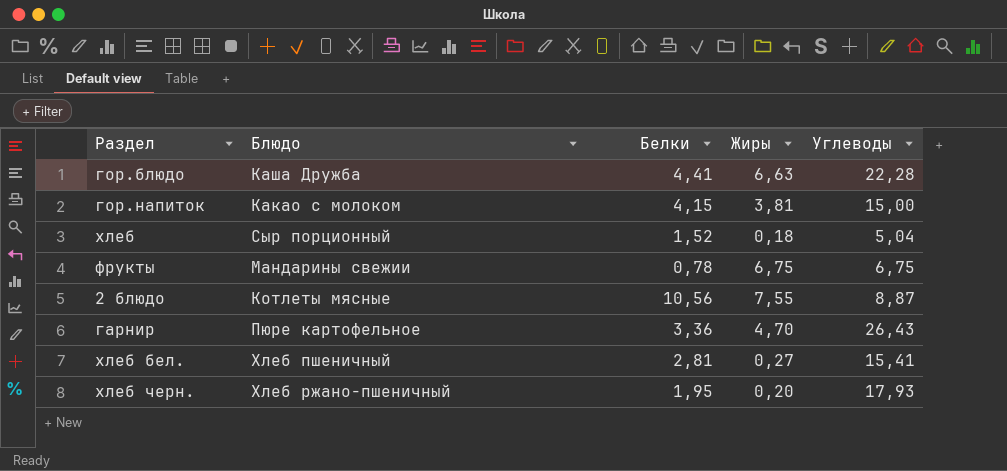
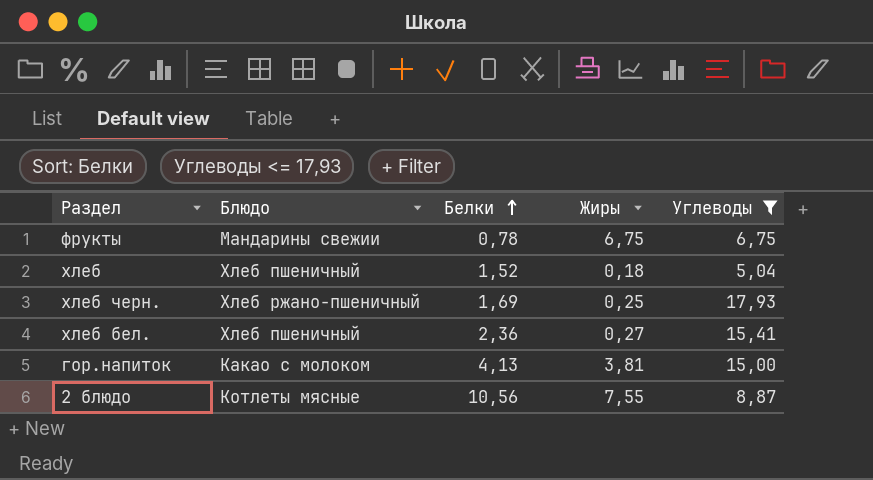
filter: none -> Углеводы <= 17,93
row order: none -> Белки ascending
хлеб | Блюдо: Сыр порционный -> Хлеб пшеничный
хлеб черн. | Белки: 1,95 -> 1,69
хлеб черн. | Жиры: 0,20 -> 0,25
хлеб бел. | Белки: 2,81 -> 2,36
гор.напиток | Белки: 4,15 -> 4,13

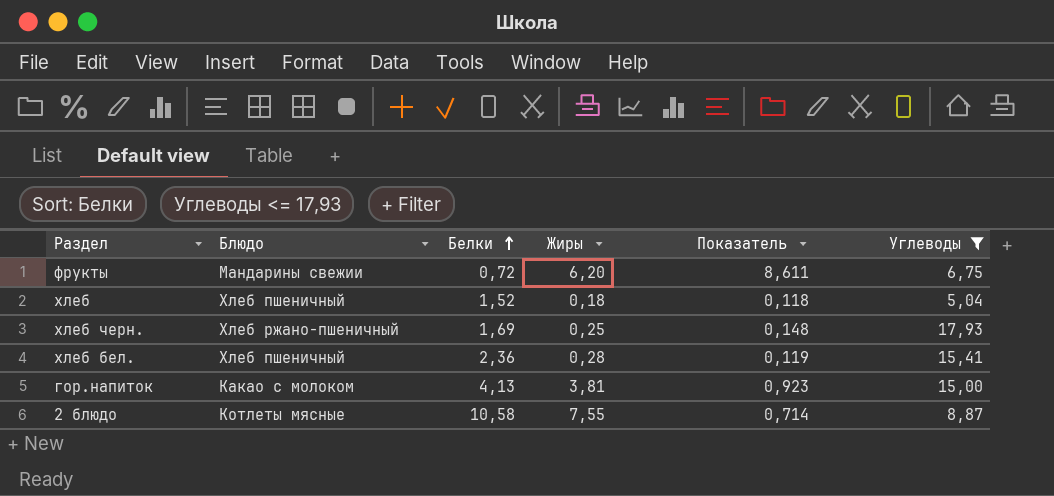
column Показатель | formula: none -> [Жиры] / [Белки]
фрукты | Белки: 0,78 -> 0,72
фрукты | Жиры: 6,75 -> 6,20
хлеб бел. | Жиры: 0,27 -> 0,28
2 блюдо | Белки: 10,56 -> 10,58

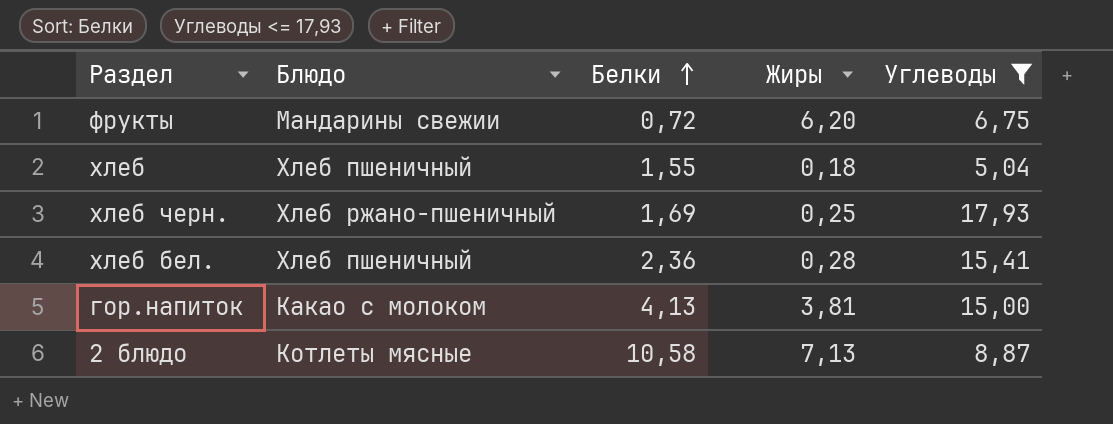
column Показатель | formula: [Жиры] / [Белки] -> none
хлеб | Белки: 1,52 -> 1,55
2 блюдо | Жиры: 7,55 -> 7,13

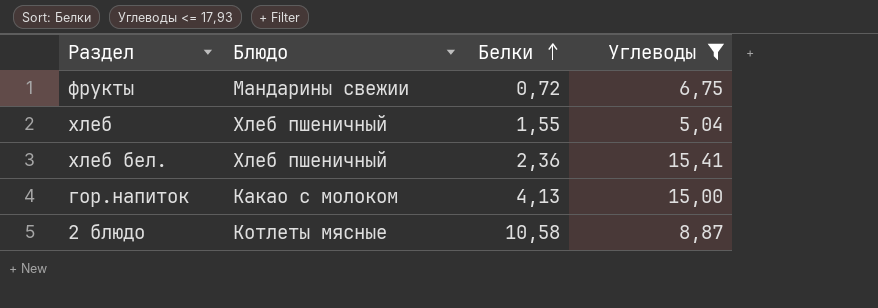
column Жиры | position: 4 -> none
row хлеб черн.: Хлеб ржано-пшеничный | 1,69 | 0,25 | 17,93 -> none

